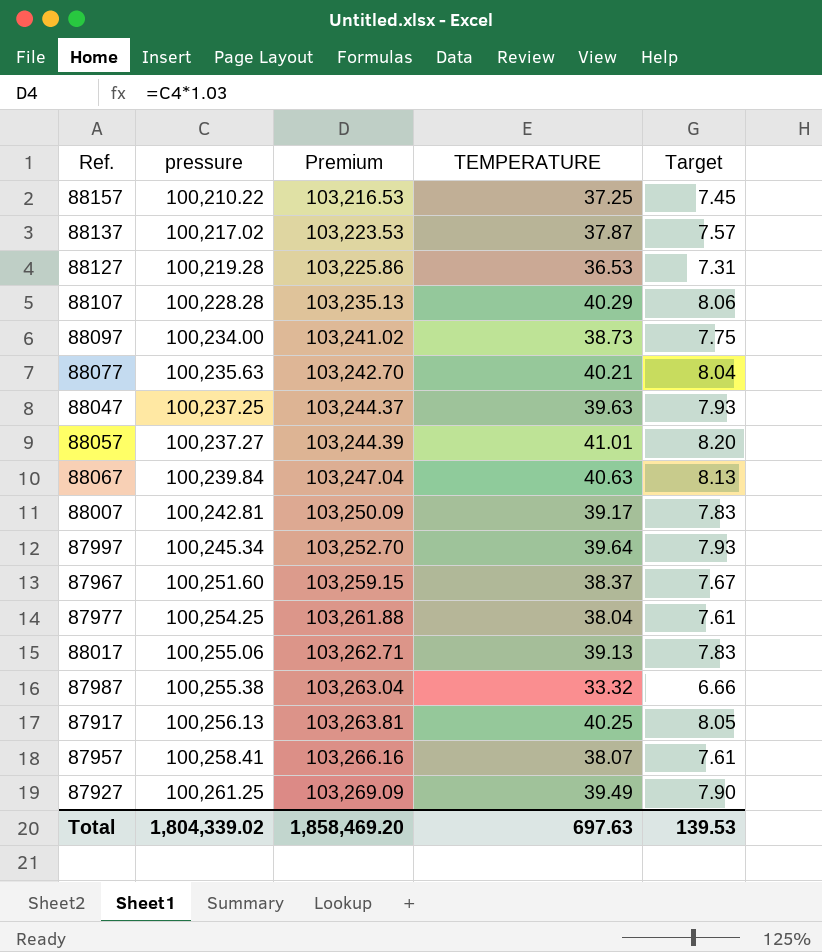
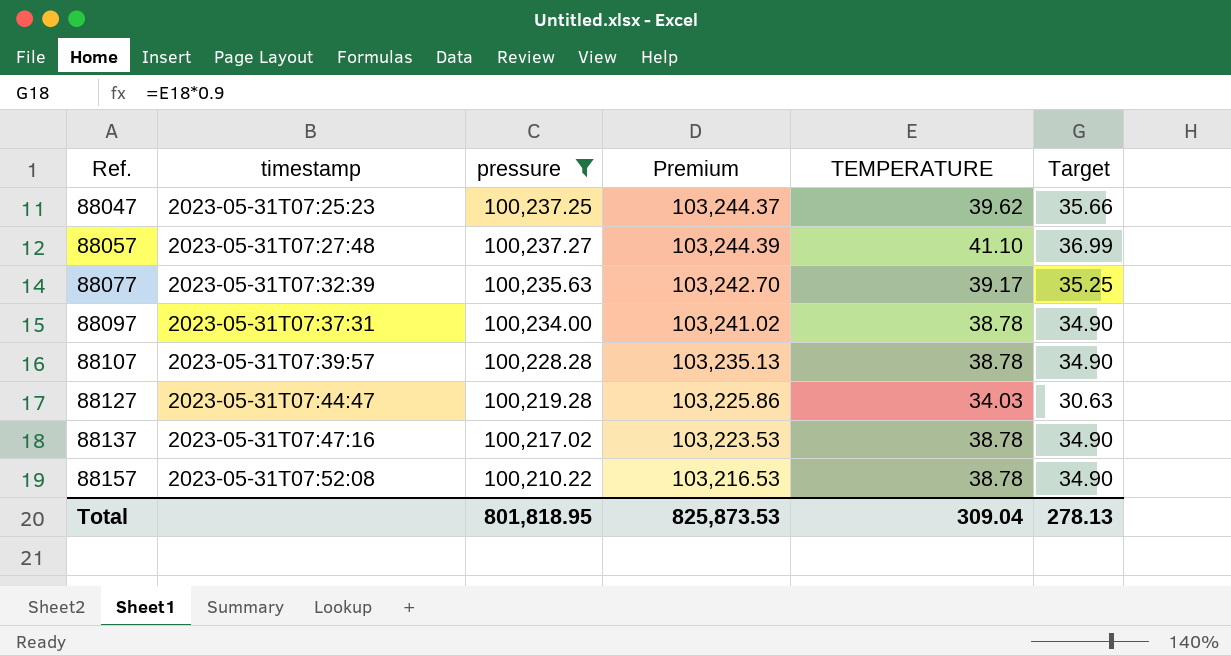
filter: none -> pressure <= 100,237.27
row order: pressure ascending -> Ref. ascending
column timestamp | position: none -> 2
column Target | formula: [TEMPERATURE] * 0.2 -> [TEMPERATURE] * 0.9
88047 | TEMPERATURE: 39.63 -> 39.62
88057 | TEMPERATURE: 41.01 -> 41.10
88077 | TEMPERATURE: 40.21 -> 39.17
88097 | TEMPERATURE: 38.73 -> 38.78
88107 | TEMPERATURE: 40.29 -> 38.78
88127 | TEMPERATURE: 36.53 -> 34.03
88137 | TEMPERATURE: 37.87 -> 38.78
88157 | TEMPERATURE: 37.25 -> 38.78
Total | pressure: 1,804,339.02 -> 801,818.95
Total | Premium: 1,858,469.20 -> 825,873.53
Total | TEMPERATURE: 697.63 -> 309.04
Total | Target: 139.53 -> 278.13

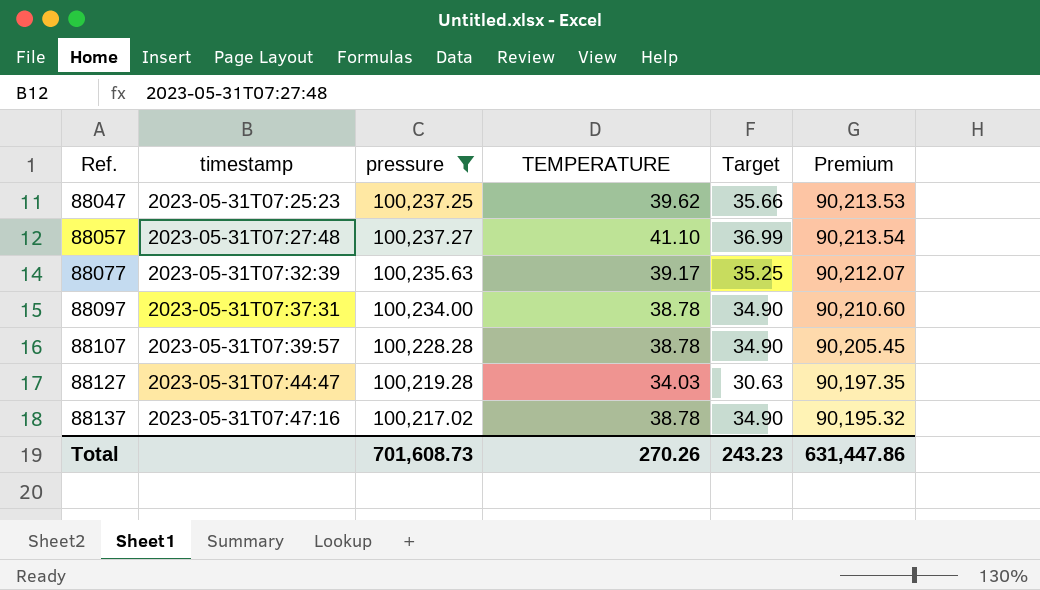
column Premium | formula: [pressure] * 1.03 -> [pressure] * 0.9
column Premium | position: 4 -> 6
row 88157: 2023-05-31T07:52:08 | 100,210.22 | 103,216.53 | 38.78 | 34.90 -> none
Total | pressure: 801,818.95 -> 701,608.73
Total | TEMPERATURE: 309.04 -> 270.26
Total | Target: 278.13 -> 243.23
Total | Premium: 825,873.53 -> 631,447.86

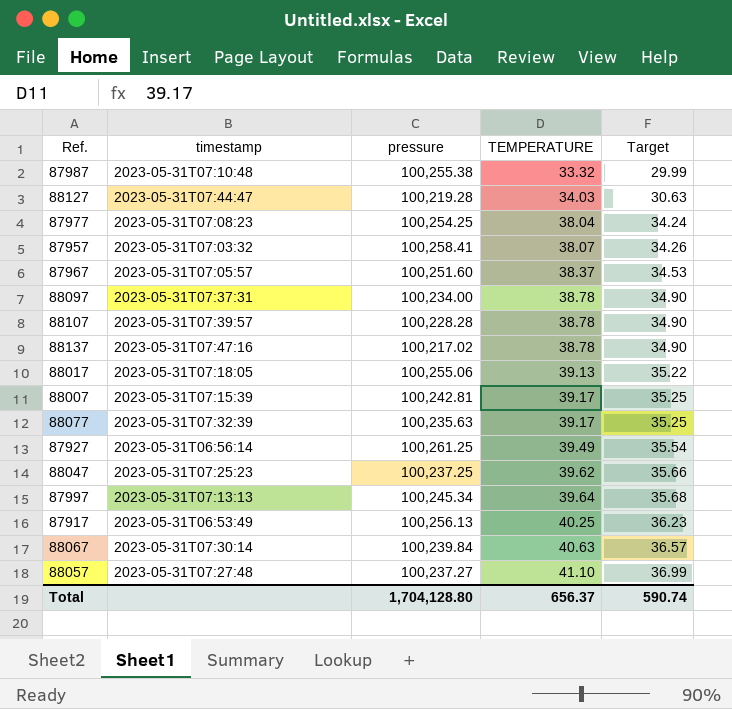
filter: pressure <= 100,237.27 -> none
row order: Ref. ascending -> TEMPERATURE ascending
column Premium | formula: [pressure] * 0.9 -> none
Total | pressure: 701,608.73 -> 1,704,128.80
Total | TEMPERATURE: 270.26 -> 656.37
Total | Target: 243.23 -> 590.74

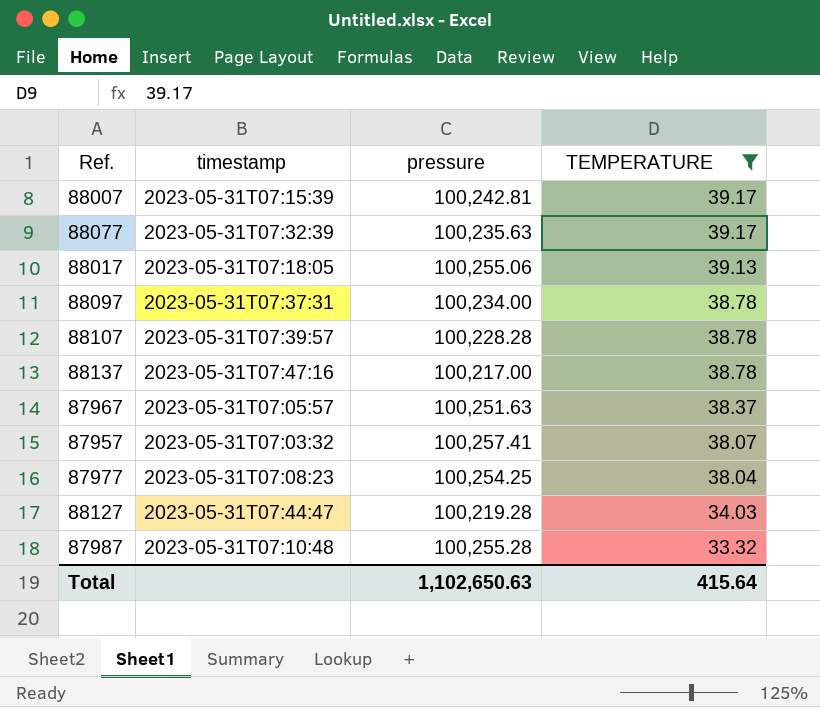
filter: none -> TEMPERATURE <= 39.17
row order: TEMPERATURE ascending -> TEMPERATURE descending
column Target | formula: [TEMPERATURE] * 0.9 -> none
88137 | pressure: 100,217.02 -> 100,217.00
87967 | pressure: 100,251.60 -> 100,251.63
87957 | pressure: 100,258.41 -> 100,257.41
87987 | pressure: 100,255.38 -> 100,255.28
Total | pressure: 1,704,128.80 -> 1,102,650.63
Total | TEMPERATURE: 656.37 -> 415.64

